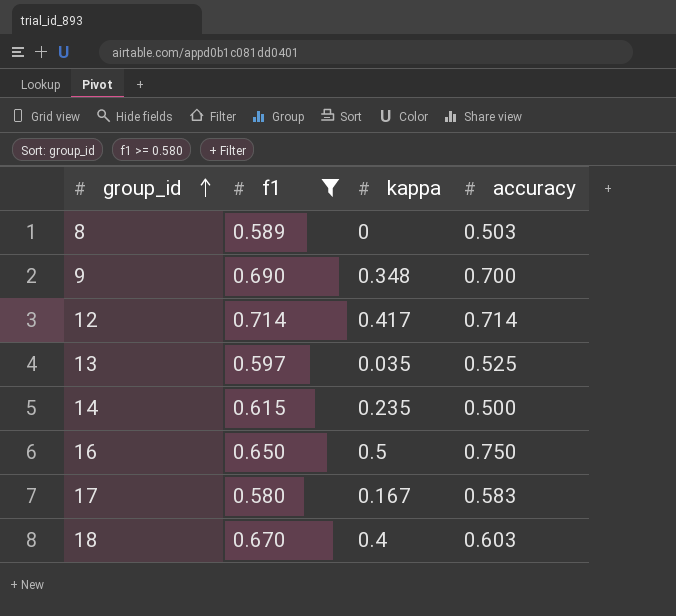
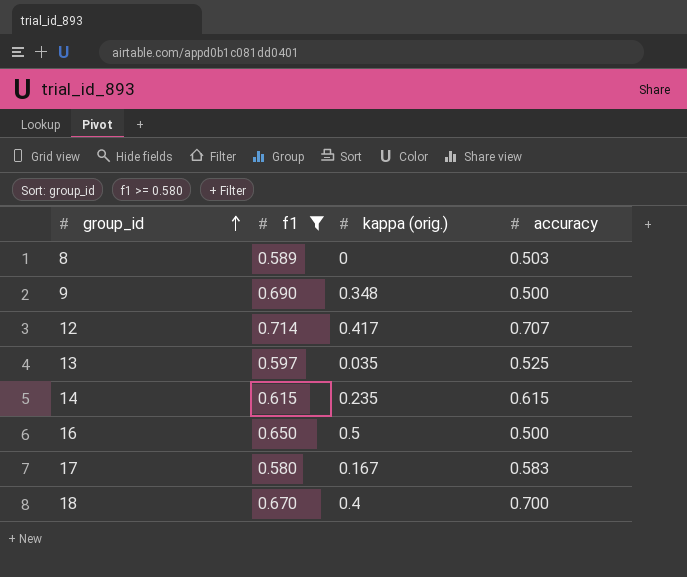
column name: kappa -> kappa (orig.)
9 | accuracy: 0.700 -> 0.500
12 | accuracy: 0.714 -> 0.707
14 | accuracy: 0.500 -> 0.615
16 | accuracy: 0.750 -> 0.500
18 | accuracy: 0.603 -> 0.700

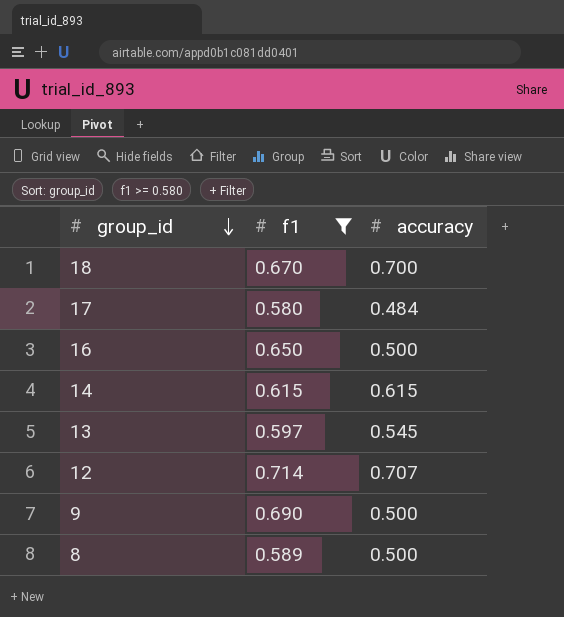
row order: group_id ascending -> group_id descending
column kappa (orig.) | position: 3 -> none
17 | accuracy: 0.583 -> 0.484
13 | accuracy: 0.525 -> 0.545
8 | accuracy: 0.503 -> 0.500

